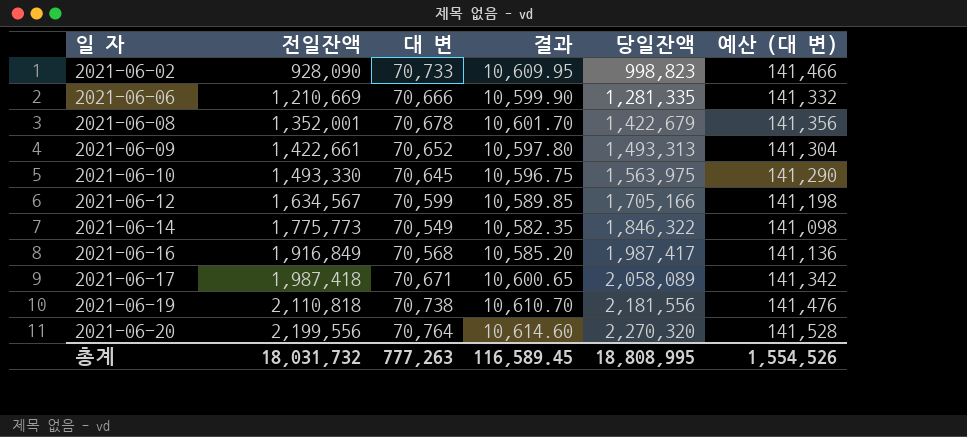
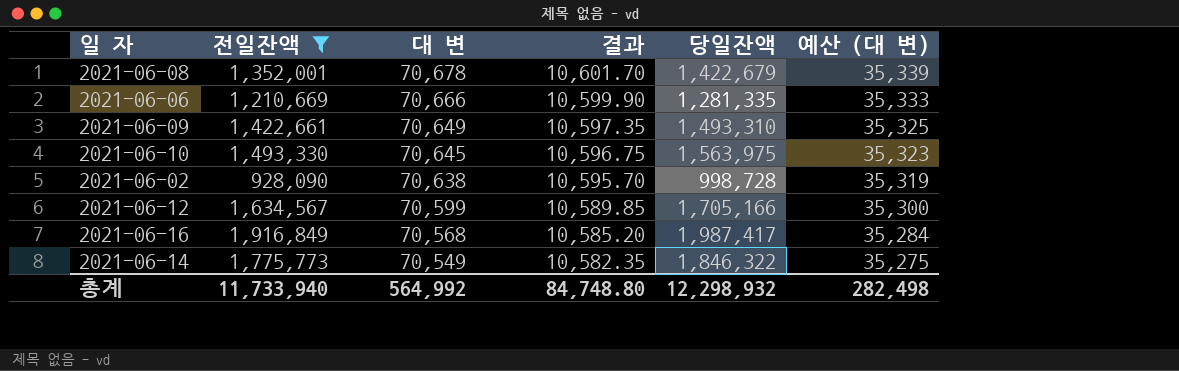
filter: none -> 전일잔액 <= 1,916,849
row order: 일 자 ascending -> 대 변 descending
column 예산 (대 변) | formula: [대 변] * 2 -> [대 변] * 0.5
2021-06-09 | 대 변: 70,652 -> 70,649
2021-06-09 | 결과: 10,597.80 -> 10,597.35
2021-06-09 | 당일잔액: 1,493,313 -> 1,493,310
2021-06-02 | 대 변: 70,733 -> 70,638
2021-06-02 | 결과: 10,609.95 -> 10,595.70
2021-06-02 | 당일잔액: 998,823 -> 998,728
총계 | 전일잔액: 18,031,732 -> 11,733,940
총계 | 대 변: 777,263 -> 564,992
총계 | 결과: 116,589.45 -> 84,748.80
총계 | 당일잔액: 18,808,995 -> 12,298,932
총계 | 예산 (대 변): 1,554,526 -> 282,498

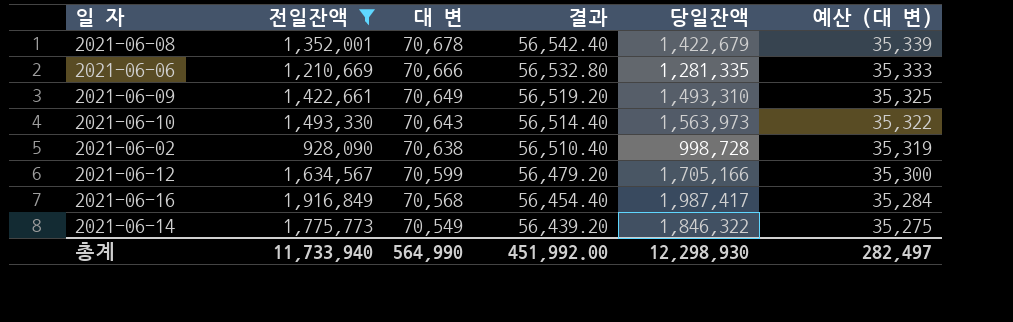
column 결과 | formula: [대 변] * 0.15 -> [대 변] * 0.8
2021-06-10 | 대 변: 70,645 -> 70,643
2021-06-10 | 당일잔액: 1,563,975 -> 1,563,973
2021-06-10 | 예산 (대 변): 35,323 -> 35,322
총계 | 대 변: 564,992 -> 564,990
총계 | 결과: 84,748.80 -> 451,992.00
총계 | 당일잔액: 12,298,932 -> 12,298,930
총계 | 예산 (대 변): 282,498 -> 282,497

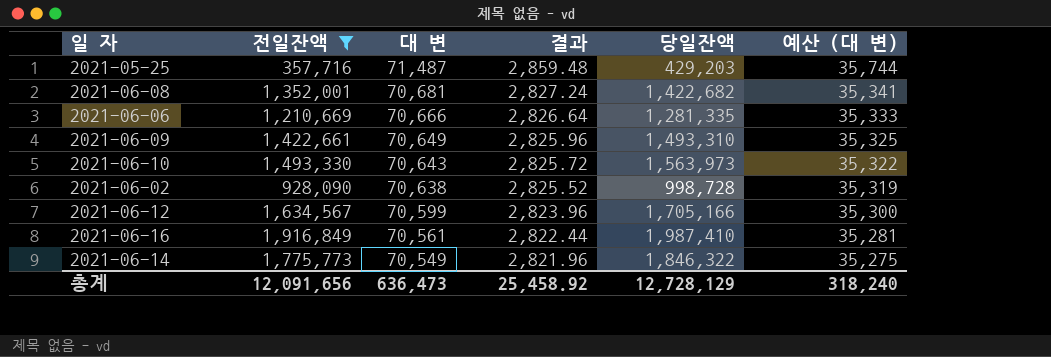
column 결과 | formula: [대 변] * 0.8 -> [대 변] * 0.04
row 2021-05-25: none -> 357,716 | 71,487 | 2,859.48 | 429,203 | 35,744
2021-06-08 | 대 변: 70,678 -> 70,681
2021-06-08 | 당일잔액: 1,422,679 -> 1,422,682
2021-06-08 | 예산 (대 변): 35,339 -> 35,341
2021-06-16 | 대 변: 70,568 -> 70,561
2021-06-16 | 당일잔액: 1,987,417 -> 1,987,410
2021-06-16 | 예산 (대 변): 35,284 -> 35,281
총계 | 전일잔액: 11,733,940 -> 12,091,656
총계 | 대 변: 564,990 -> 636,473
총계 | 결과: 451,992.00 -> 25,458.92
총계 | 당일잔액: 12,298,930 -> 12,728,129
총계 | 예산 (대 변): 282,497 -> 318,240

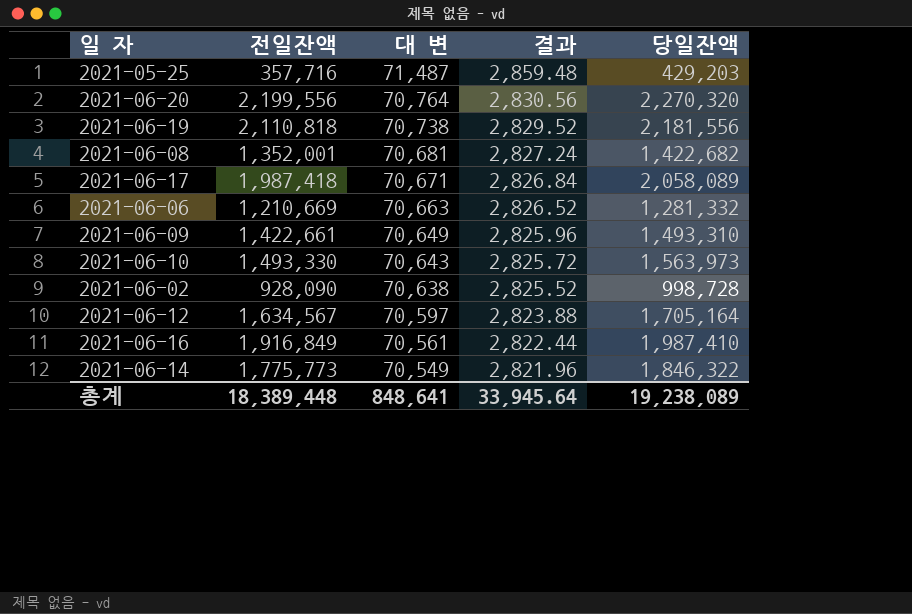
filter: 전일잔액 <= 1,916,849 -> none
column 예산 (대 변) | formula: [대 변] * 0.5 -> none
2021-06-06 | 대 변: 70,666 -> 70,663
2021-06-06 | 결과: 2,826.64 -> 2,826.52
2021-06-06 | 당일잔액: 1,281,335 -> 1,281,332
2021-06-12 | 대 변: 70,599 -> 70,597
2021-06-12 | 결과: 2,823.96 -> 2,823.88
2021-06-12 | 당일잔액: 1,705,166 -> 1,705,164
총계 | 전일잔액: 12,091,656 -> 18,389,448
총계 | 대 변: 636,473 -> 848,641
총계 | 결과: 25,458.92 -> 33,945.64
총계 | 당일잔액: 12,728,129 -> 19,238,089

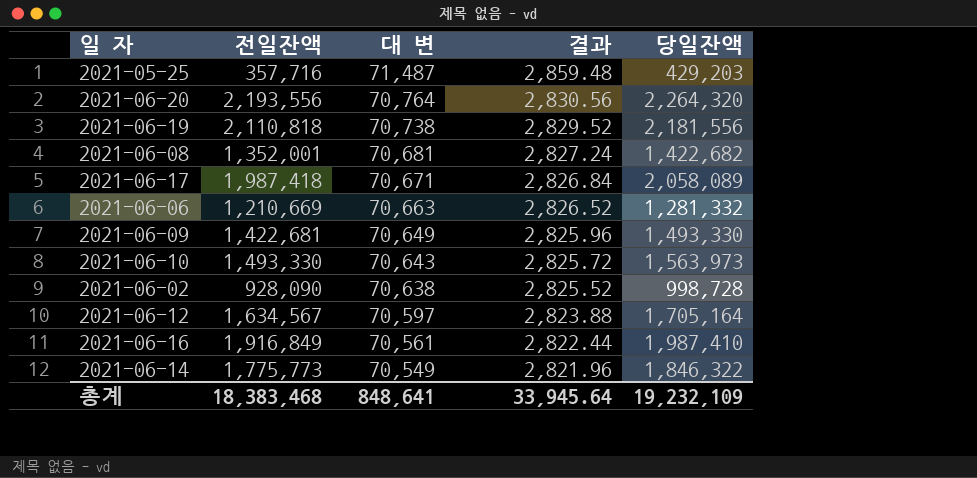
2021-06-20 | 전일잔액: 2,199,556 -> 2,193,556
2021-06-20 | 당일잔액: 2,270,320 -> 2,264,320
2021-06-09 | 전일잔액: 1,422,661 -> 1,422,681
2021-06-09 | 당일잔액: 1,493,310 -> 1,493,330
총계 | 전일잔액: 18,389,448 -> 18,383,468
총계 | 당일잔액: 19,238,089 -> 19,232,109

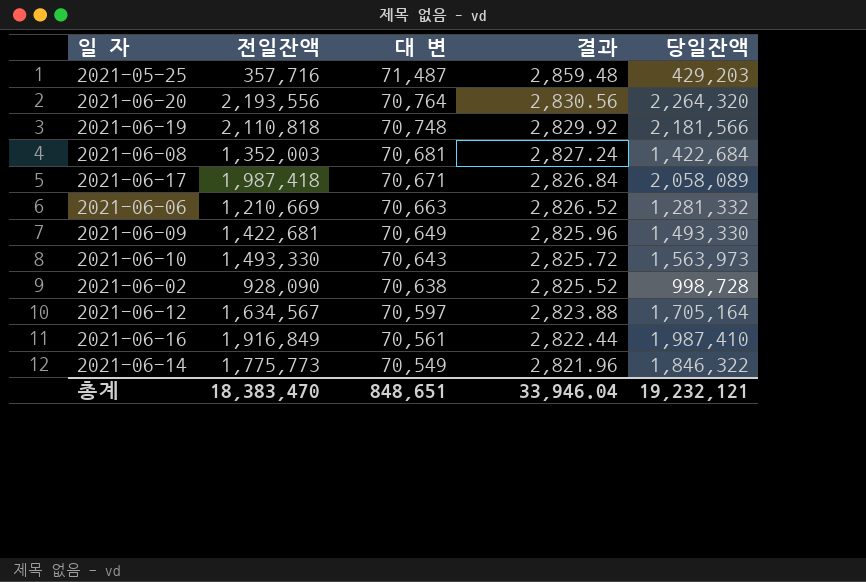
2021-06-19 | 대 변: 70,738 -> 70,748
2021-06-19 | 결과: 2,829.52 -> 2,829.92
2021-06-19 | 당일잔액: 2,181,556 -> 2,181,566
2021-06-08 | 전일잔액: 1,352,001 -> 1,352,003
2021-06-08 | 당일잔액: 1,422,682 -> 1,422,684
총계 | 전일잔액: 18,383,468 -> 18,383,470
총계 | 대 변: 848,641 -> 848,651
총계 | 결과: 33,945.64 -> 33,946.04
총계 | 당일잔액: 19,232,109 -> 19,232,121

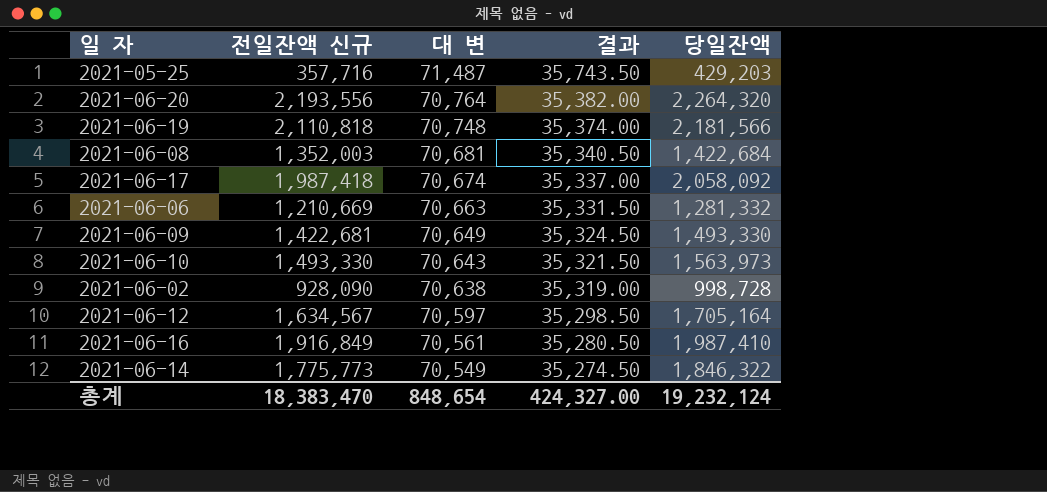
column name: 전일잔액 -> 전일잔액 신규
column 결과 | formula: [대 변] * 0.04 -> [대 변] * 0.5
2021-06-17 | 대 변: 70,671 -> 70,674
2021-06-17 | 당일잔액: 2,058,089 -> 2,058,092
총계 | 대 변: 848,651 -> 848,654
총계 | 결과: 33,946.04 -> 424,327.00
총계 | 당일잔액: 19,232,121 -> 19,232,124

